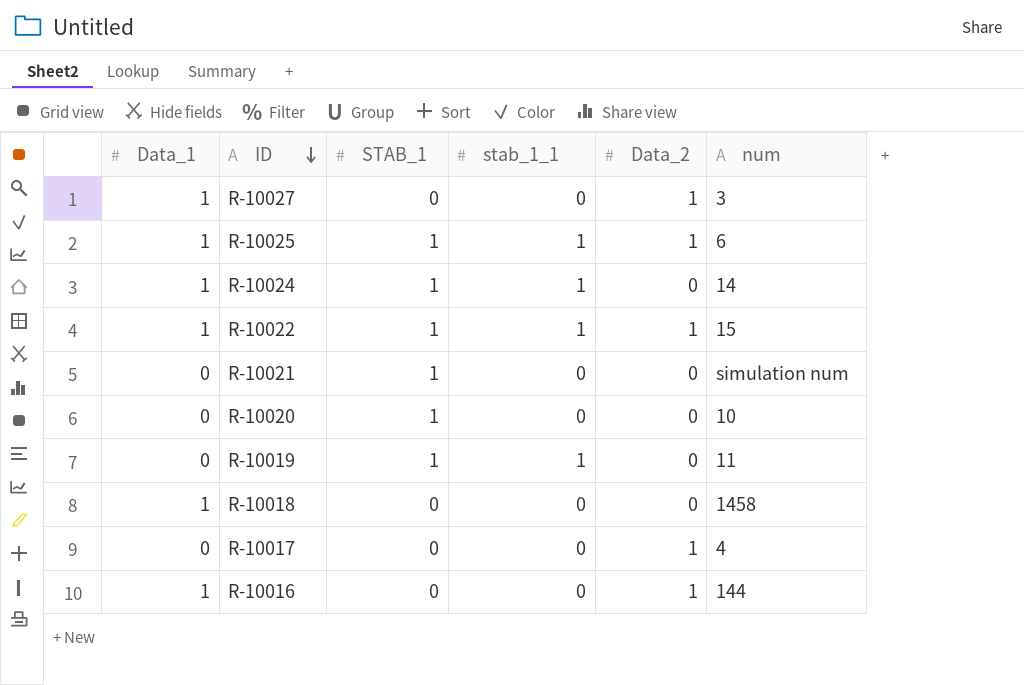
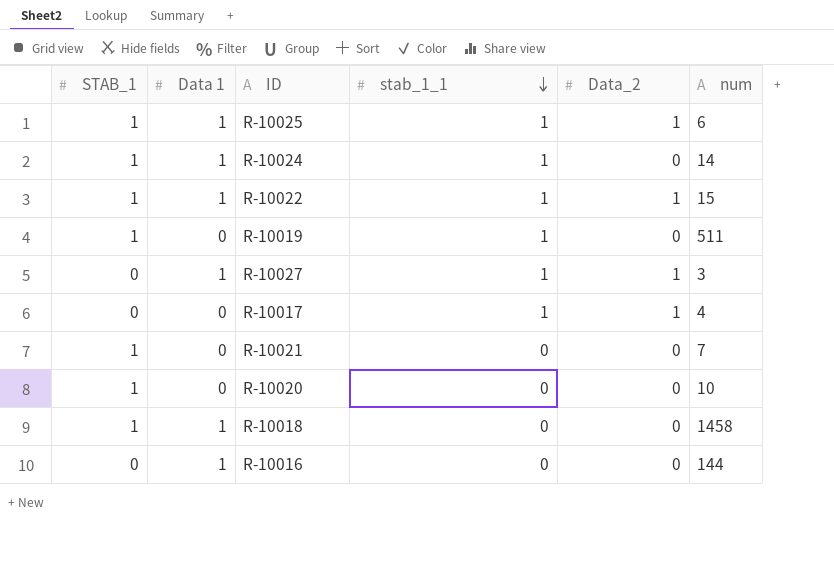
row order: ID descending -> stab_1_1 descending
column STAB_1 | position: 3 -> 1
column name: Data_1 -> Data 1
R-10019 | num: 11 -> 511
R-10027 | stab_1_1: 0 -> 1
R-10017 | stab_1_1: 0 -> 1
R-10021 | num: simulation num -> 7
R-10018 | STAB_1: 0 -> 1
R-10016 | Data_2: 1 -> 0

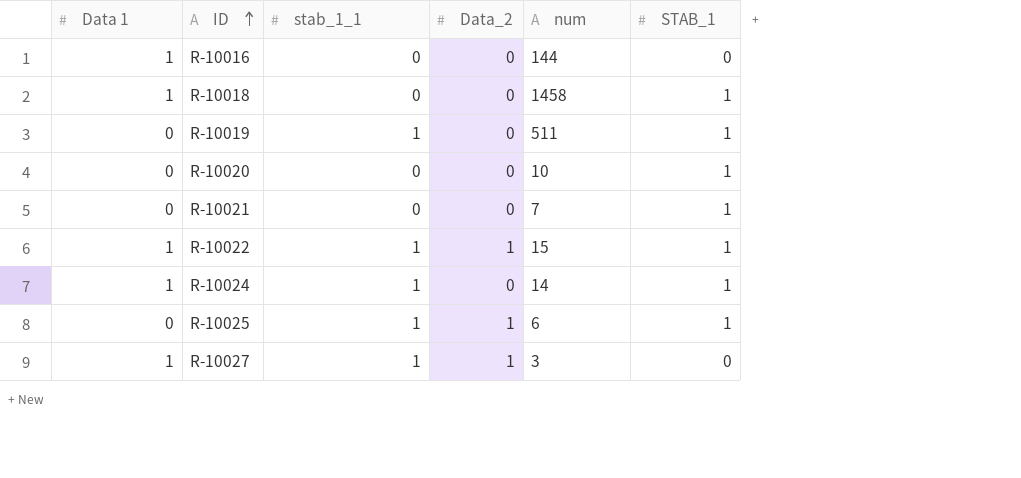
row order: stab_1_1 descending -> ID ascending
column STAB_1 | position: 1 -> 6
row R-10017: 0 | 0 | 1 | 1 | 4 -> none
R-10025 | Data 1: 1 -> 0

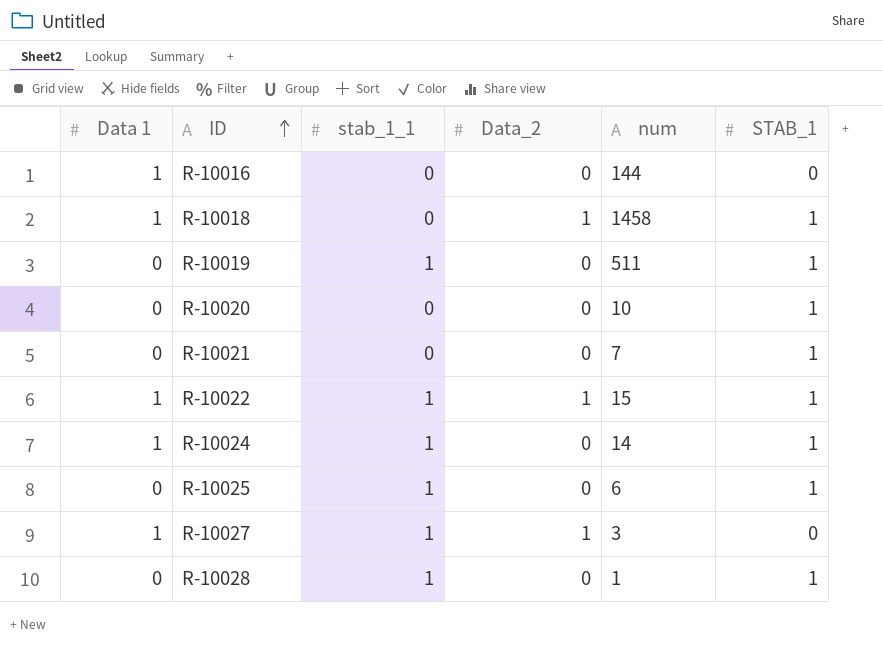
R-10018 | Data_2: 0 -> 1
R-10025 | Data_2: 1 -> 0
row R-10028: none -> 0 | 1 | 0 | 1 | 1

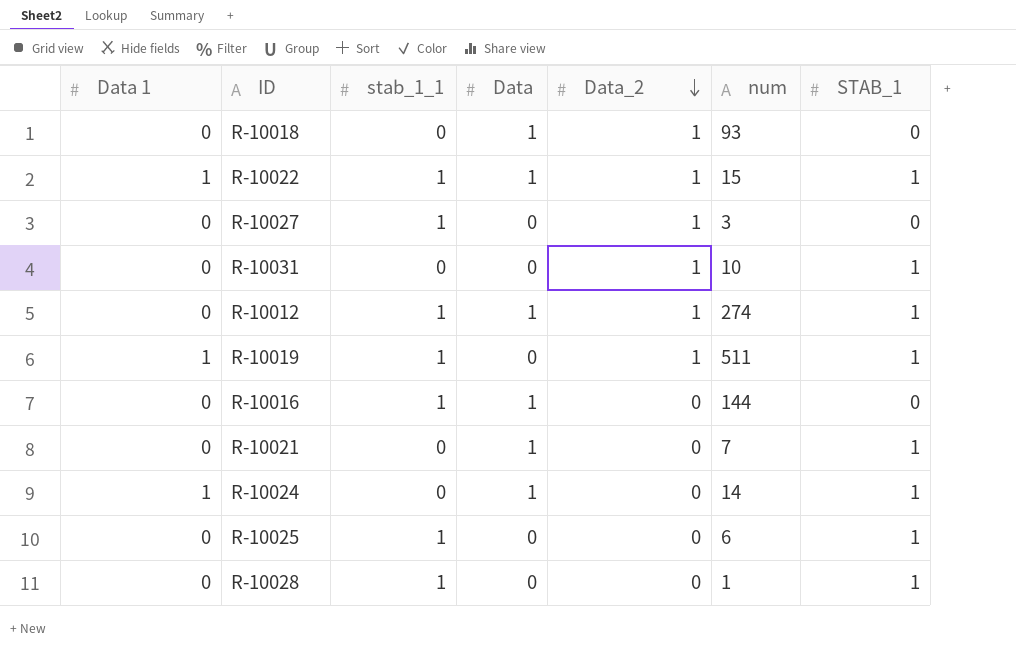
row order: ID ascending -> Data_2 descending
column Data | position: none -> 4
row R-10020: 0 | 0 | 0 | 10 | 1 -> none
R-10018 | Data 1: 1 -> 0
R-10018 | num: 1458 -> 93
R-10018 | STAB_1: 1 -> 0
R-10027 | Data 1: 1 -> 0
row R-10031: none -> 0 | 0 | 0 | 1 | 10 | 1
row R-10012: none -> 0 | 1 | 1 | 1 | 274 | 1
R-10019 | Data 1: 0 -> 1
R-10019 | Data_2: 0 -> 1
R-10016 | Data 1: 1 -> 0
R-10016 | stab_1_1: 0 -> 1
R-10024 | stab_1_1: 1 -> 0

